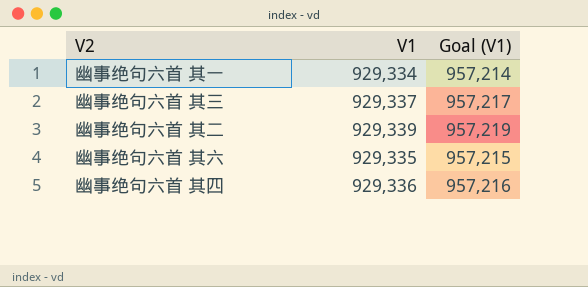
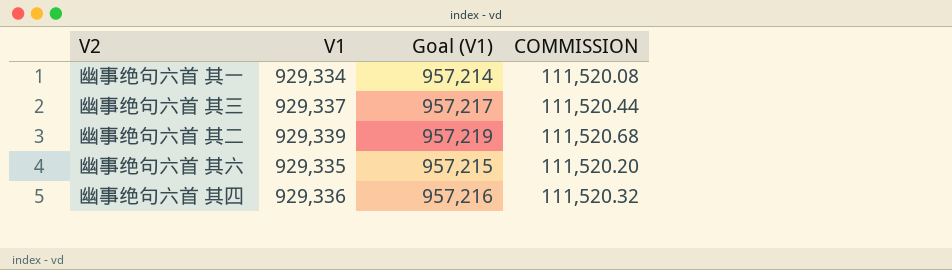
column COMMISSION | formula: none -> [V1] * 0.12

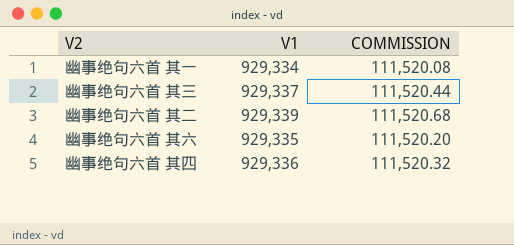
column Goal (V1) | formula: [V1] * 1.03 -> none

